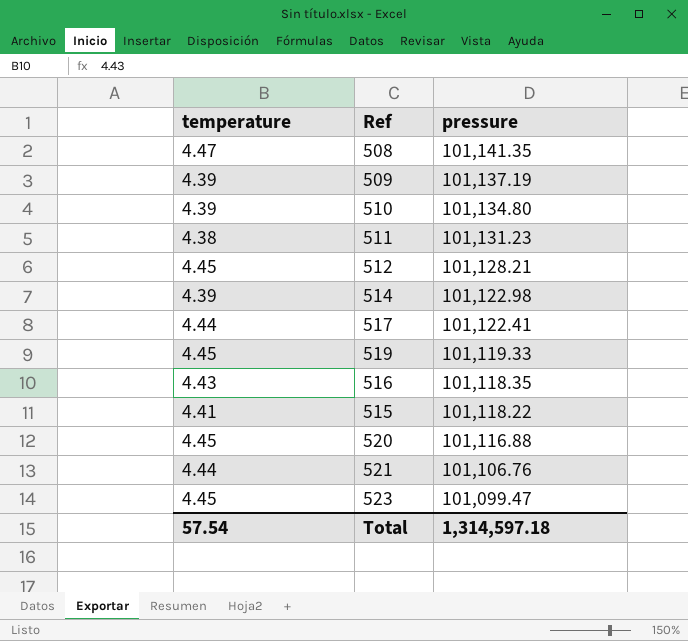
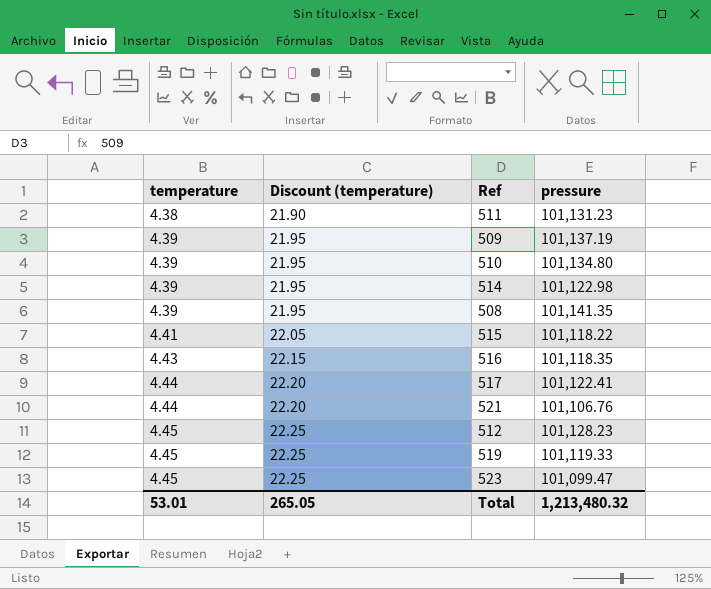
row order: pressure descending -> temperature ascending
column Discount (temperature) | formula: none -> [temperature] * 5
row 520: 4.45 | 101,116.88 -> none
508 | temperature: 4.47 -> 4.39
512 | pressure: 101,128.21 -> 101,128.23
Total | temperature: 57.54 -> 53.01
Total | pressure: 1,314,597.18 -> 1,213,480.32

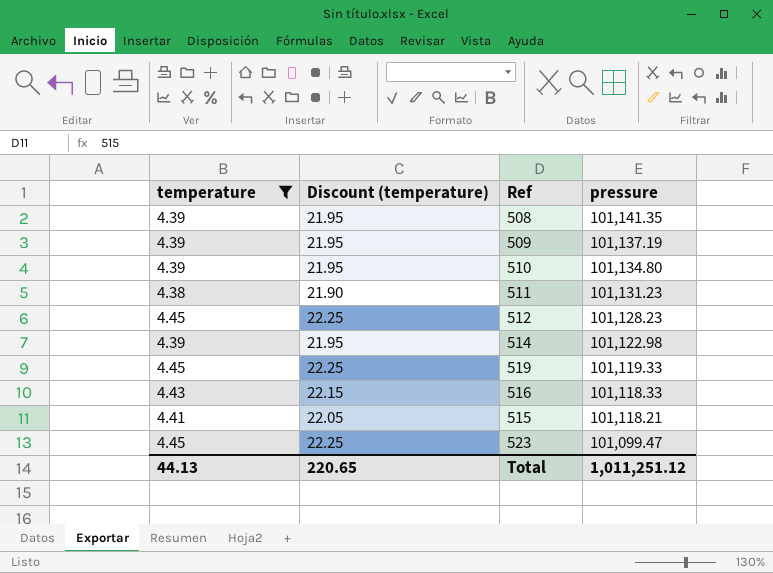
filter: none -> temperature != 4.44
row order: temperature ascending -> pressure descending
516 | pressure: 101,118.35 -> 101,118.33
515 | pressure: 101,118.22 -> 101,118.21
Total | temperature: 53.01 -> 44.13
Total | Discount (temperature): 265.05 -> 220.65
Total | pressure: 1,213,480.32 -> 1,011,251.12

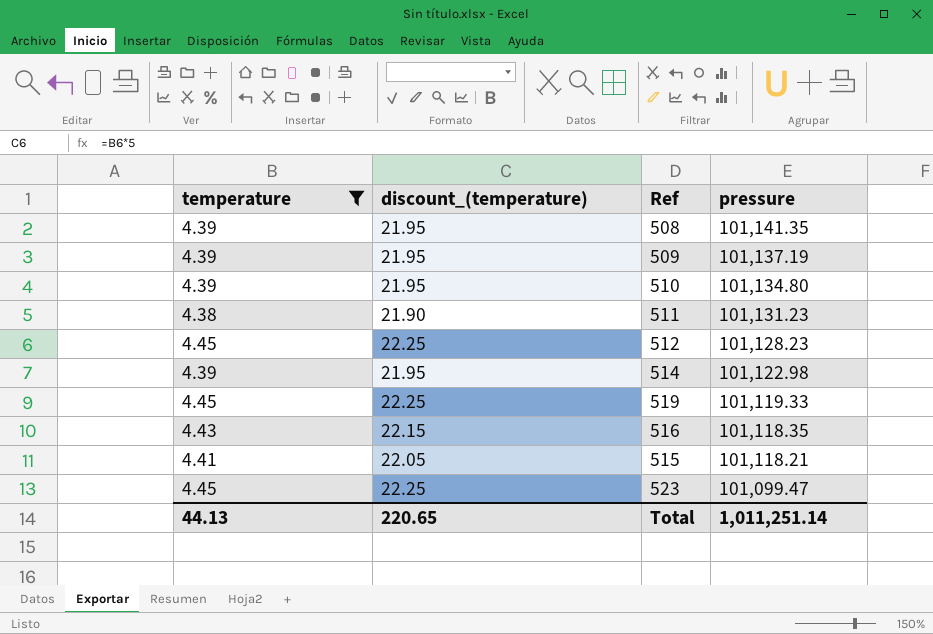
column name: Discount (temperature) -> discount_(temperature)
516 | pressure: 101,118.33 -> 101,118.35
Total | pressure: 1,011,251.12 -> 1,011,251.14

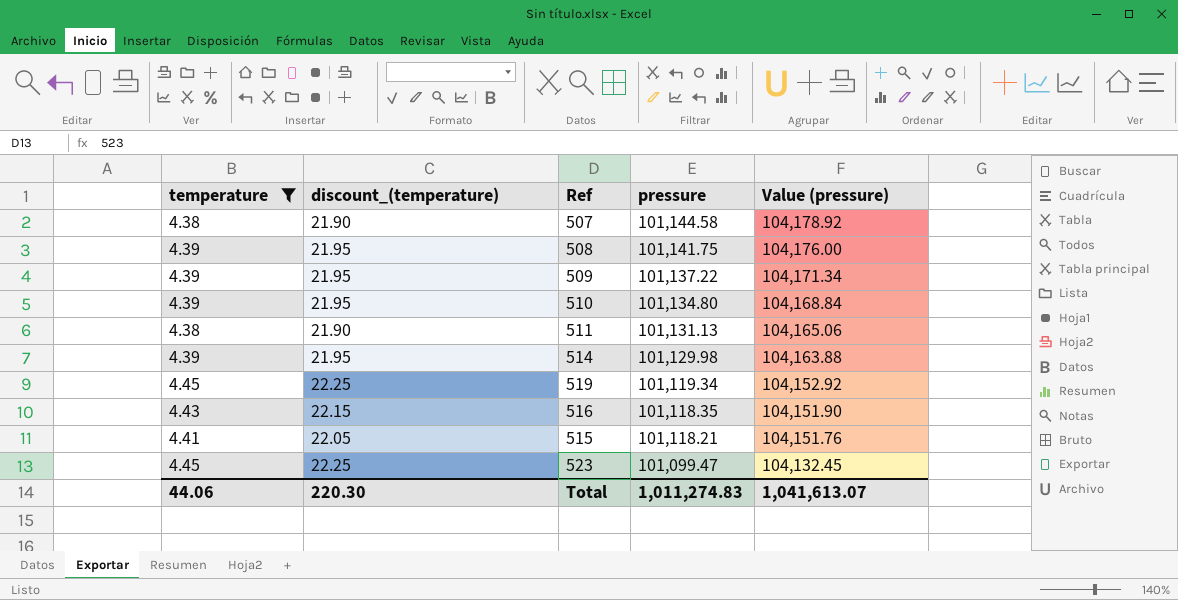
column Value (pressure) | formula: none -> [pressure] * 1.03
row 512: 4.45 | 22.25 | 101,128.23 -> none
row 507: none -> 4.38 | 21.90 | 101,144.58 | 104,178.92
508 | pressure: 101,141.35 -> 101,141.75
509 | pressure: 101,137.19 -> 101,137.22
511 | pressure: 101,131.23 -> 101,131.13
514 | pressure: 101,122.98 -> 101,129.98
519 | pressure: 101,119.33 -> 101,119.34
Total | temperature: 44.13 -> 44.06
Total | discount_(temperature): 220.65 -> 220.30
Total | pressure: 1,011,251.14 -> 1,011,274.83

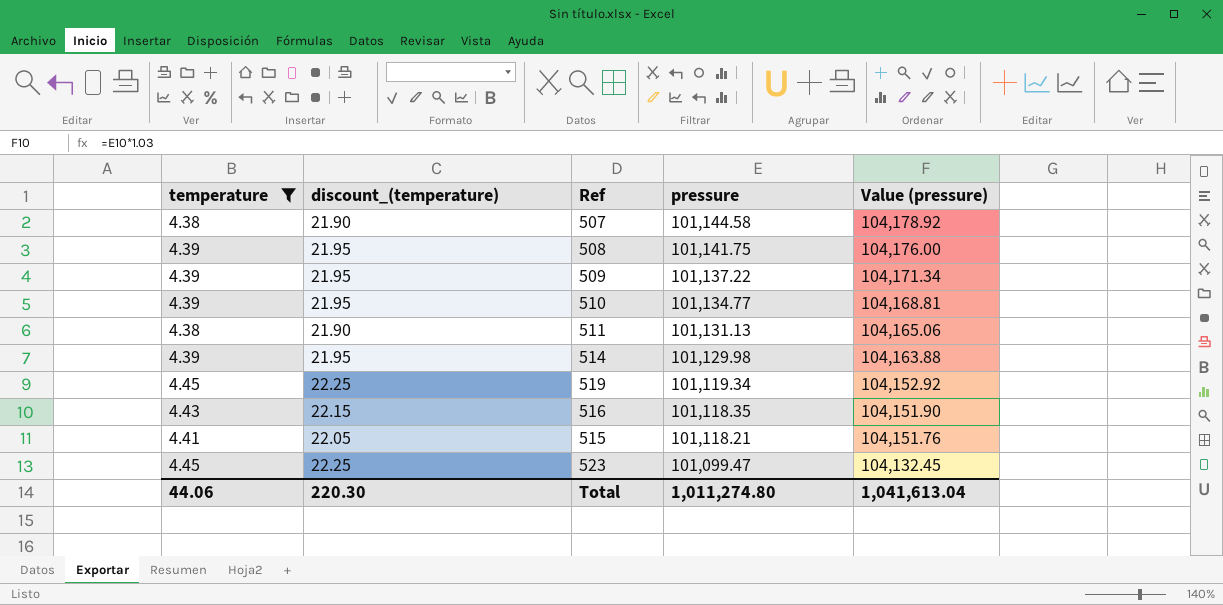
510 | pressure: 101,134.80 -> 101,134.77
510 | Value (pressure): 104,168.84 -> 104,168.81
Total | pressure: 1,011,274.83 -> 1,011,274.80
Total | Value (pressure): 1,041,613.07 -> 1,041,613.04

